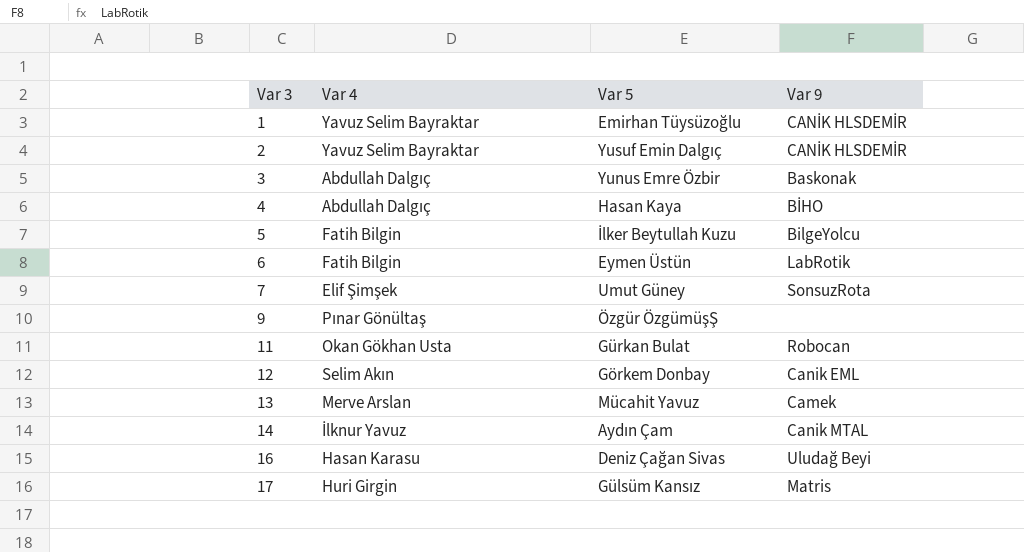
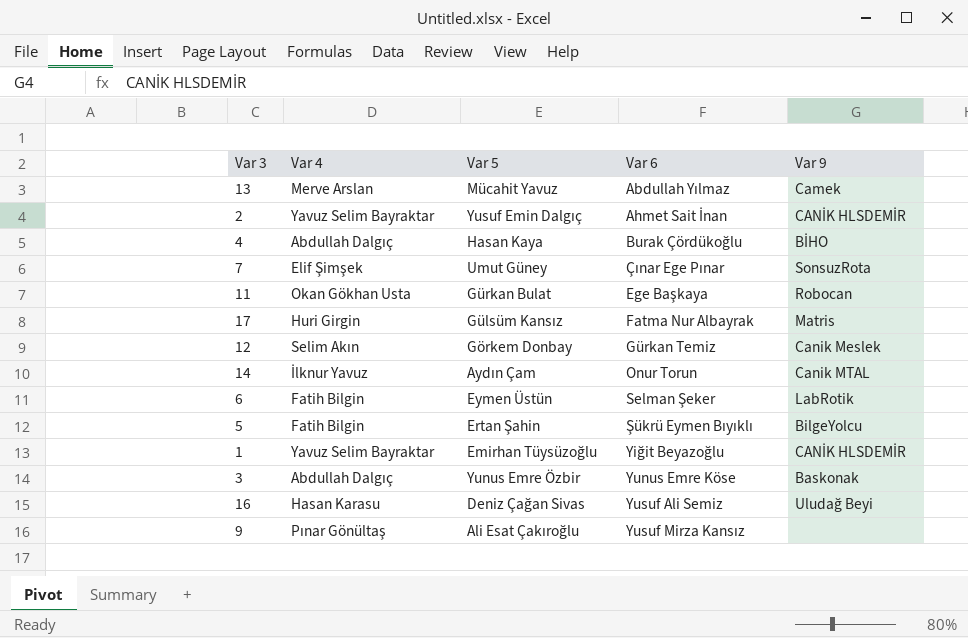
row order: Var 3 ascending -> Var 6 ascending
column Var 6 | position: none -> 4
12 | Var 9: Canik EML -> Canik Meslek
5 | Var 5: İlker Beytullah Kuzu -> Ertan Şahin
9 | Var 5: Özgür ÖzgümüşŞ -> Ali Esat Çakıroğlu

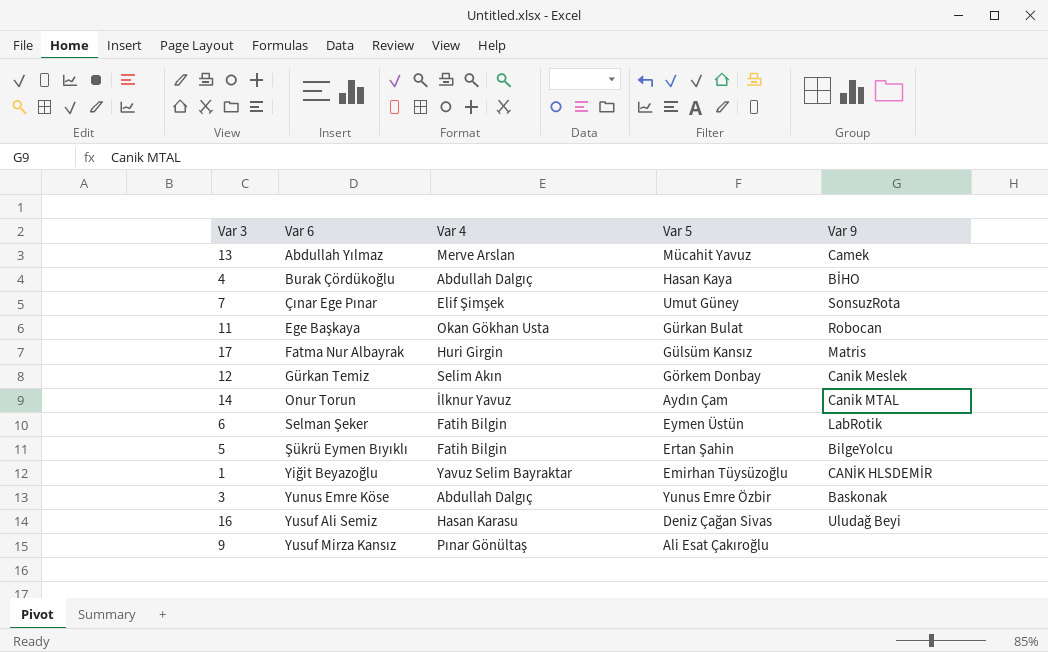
column Var 6 | position: 4 -> 2
row 2: Yavuz Selim Bayraktar | Yusuf Emin Dalgıç | Ahmet Sait İnan | CANİK HLSDEMİR -> none

